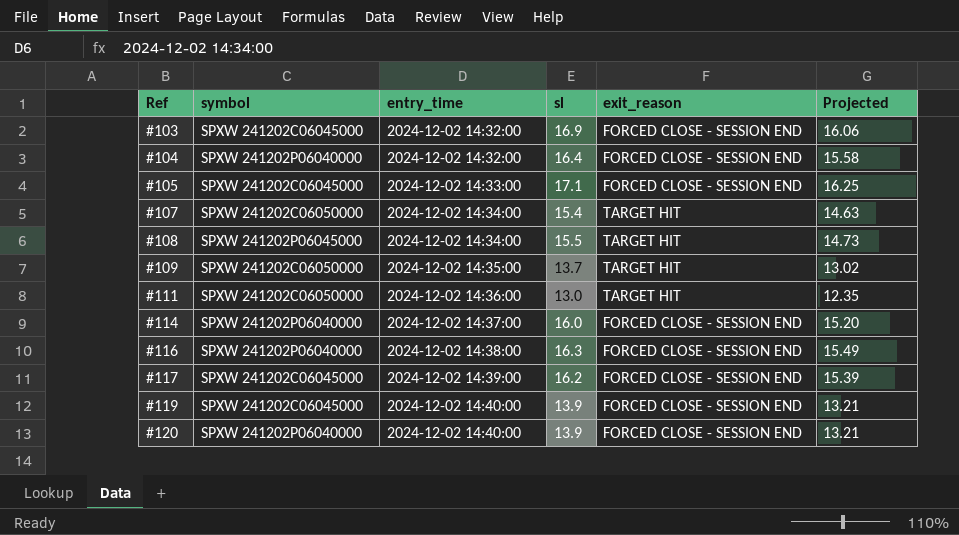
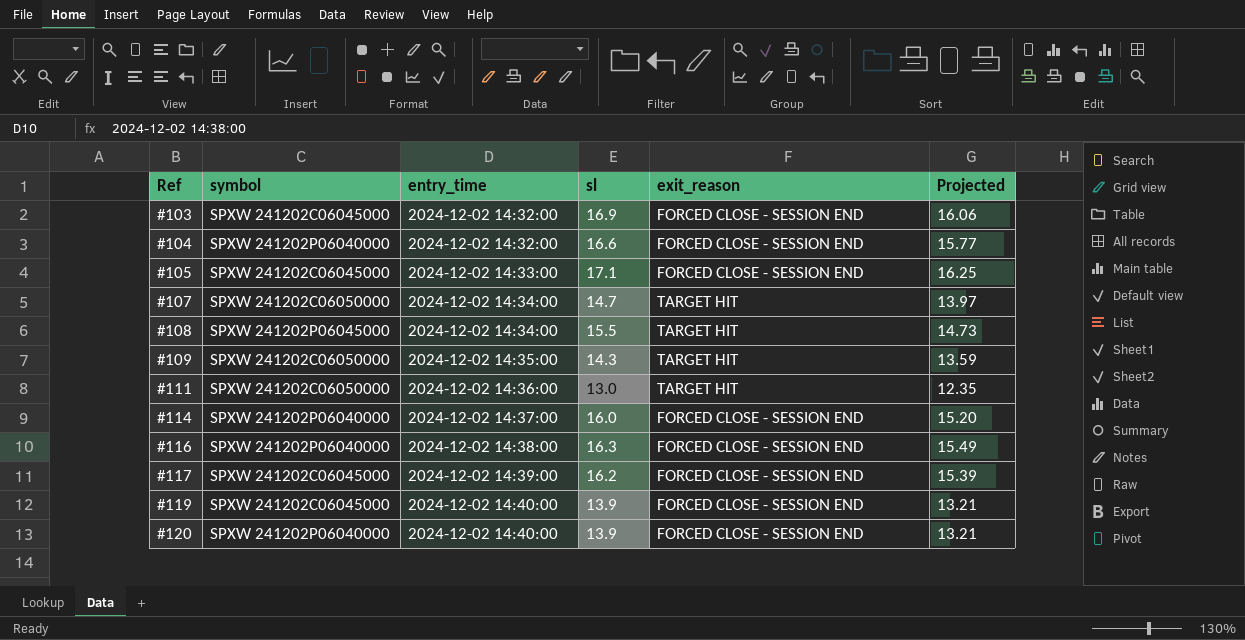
#104 | sl: 16.4 -> 16.6
#104 | Projected: 15.58 -> 15.77
#107 | sl: 15.4 -> 14.7
#107 | Projected: 14.63 -> 13.97
#109 | sl: 13.7 -> 14.3
#109 | Projected: 13.02 -> 13.59

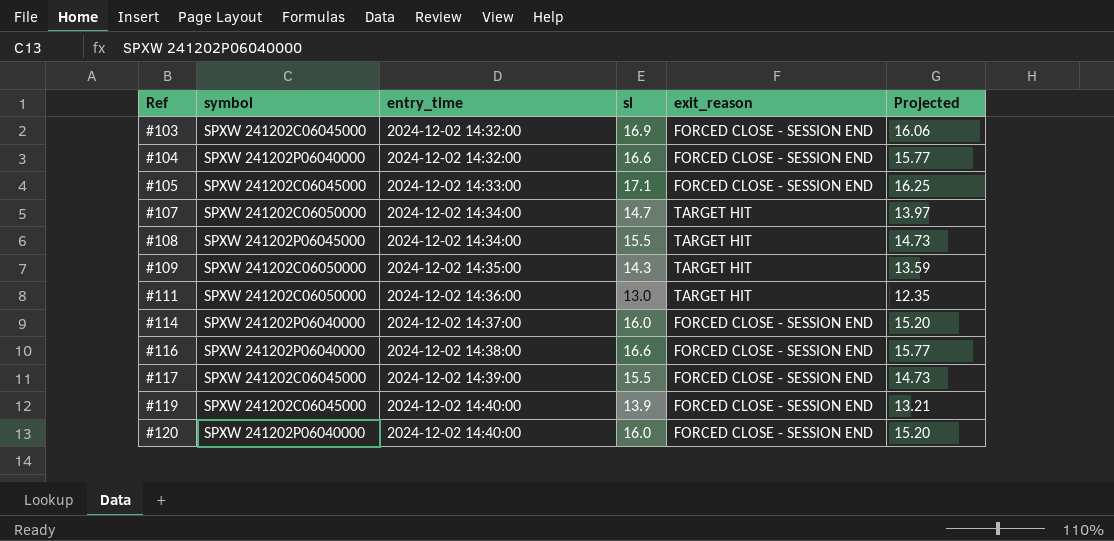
#116 | sl: 16.3 -> 16.6
#116 | Projected: 15.49 -> 15.77
#117 | sl: 16.2 -> 15.5
#117 | Projected: 15.39 -> 14.73
#120 | sl: 13.9 -> 16.0
#120 | Projected: 13.21 -> 15.20

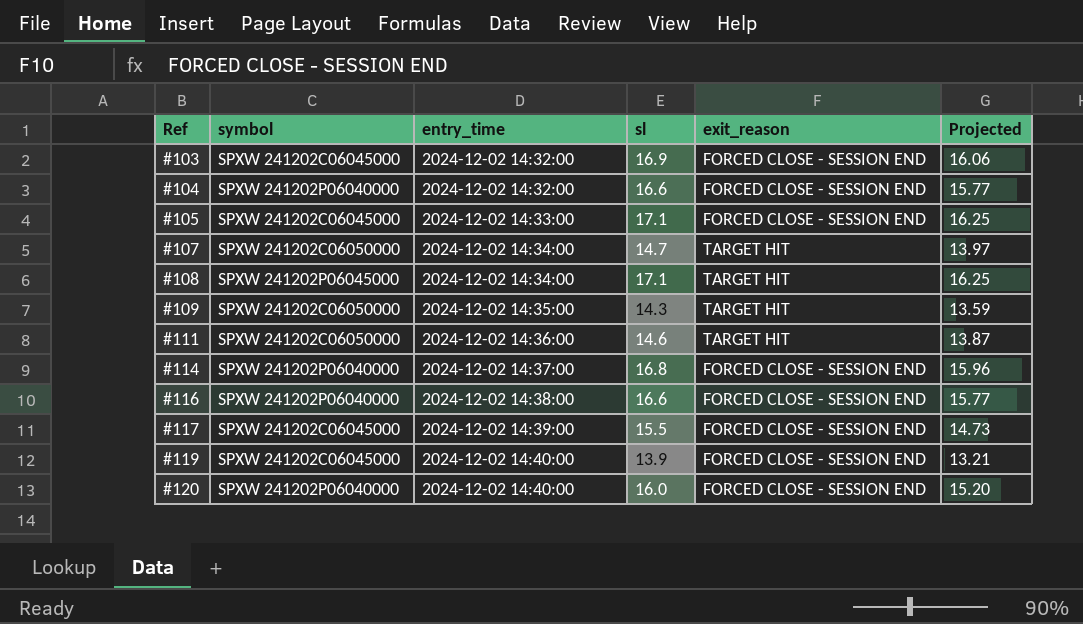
#108 | sl: 15.5 -> 17.1
#108 | Projected: 14.73 -> 16.25
#111 | sl: 13.0 -> 14.6
#111 | Projected: 12.35 -> 13.87
#114 | sl: 16.0 -> 16.8
#114 | Projected: 15.20 -> 15.96

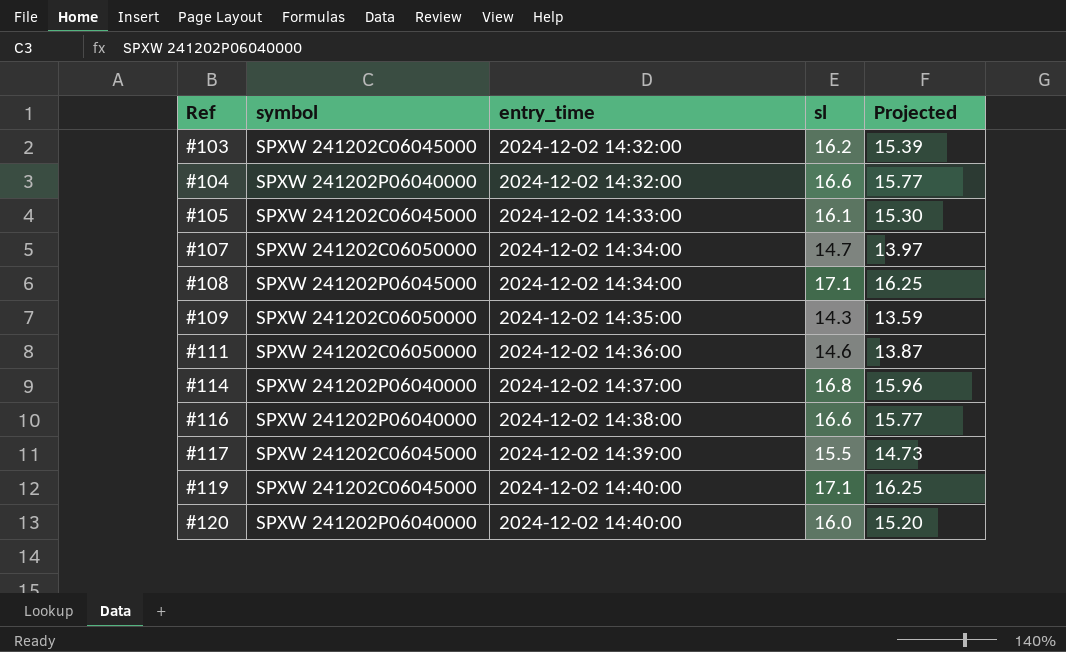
column exit_reason | position: 5 -> none
#103 | sl: 16.9 -> 16.2
#103 | Projected: 16.06 -> 15.39
#105 | sl: 17.1 -> 16.1
#105 | Projected: 16.25 -> 15.30
#119 | sl: 13.9 -> 17.1
#119 | Projected: 13.21 -> 16.25

